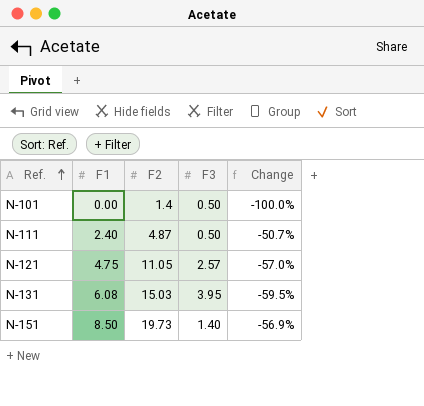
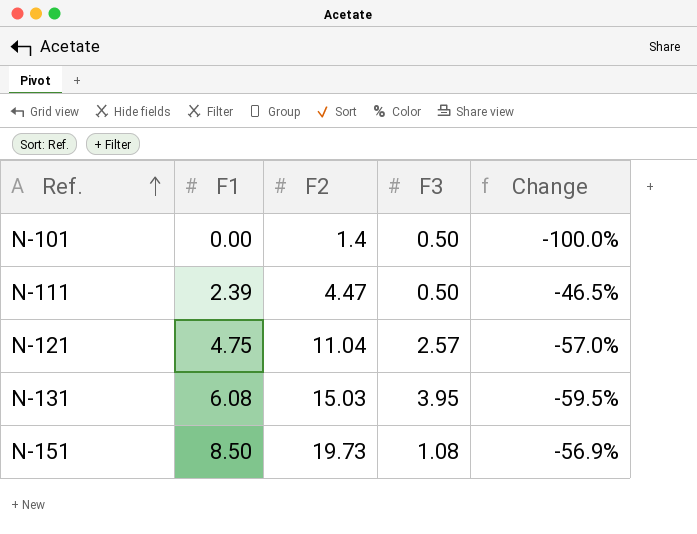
N-111 | F1: 2.40 -> 2.39
N-111 | F2: 4.87 -> 4.47
N-111 | Change: -50.7% -> -46.5%
N-121 | F2: 11.05 -> 11.04
N-151 | F3: 1.40 -> 1.08

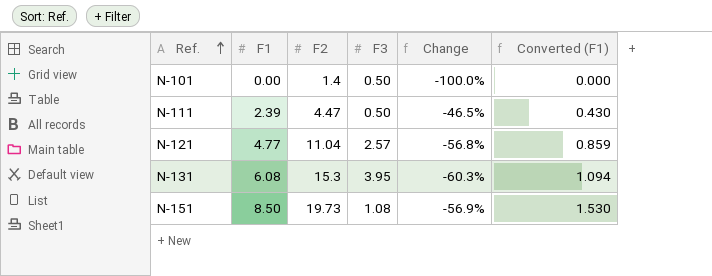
column Converted (F1) | formula: none -> [F1] * 0.18
N-121 | F1: 4.75 -> 4.77
N-121 | Change: -57.0% -> -56.8%
N-131 | F2: 15.03 -> 15.3
N-131 | Change: -59.5% -> -60.3%

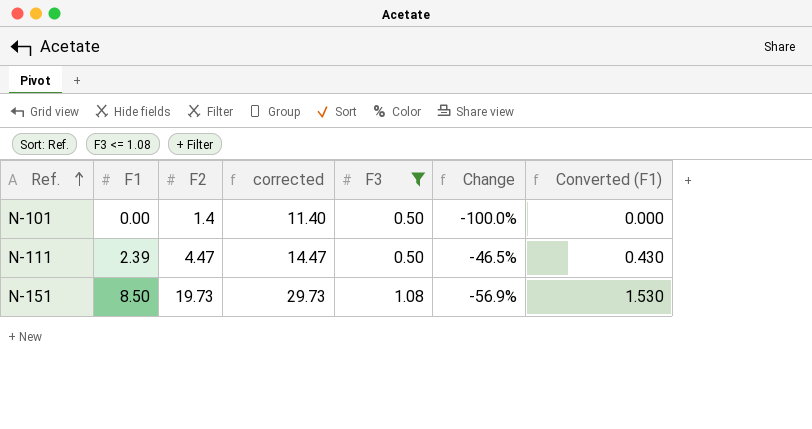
filter: none -> F3 <= 1.08
column corrected | formula: none -> [F2] + 10

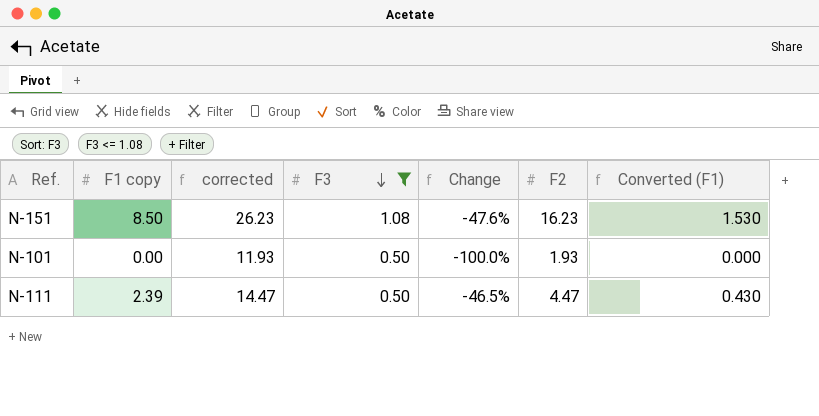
row order: Ref. ascending -> F3 descending
column name: F1 -> F1 copy
column F2 | position: 3 -> 6
N-151 | corrected: 29.73 -> 26.23
N-151 | Change: -56.9% -> -47.6%
N-151 | F2: 19.73 -> 16.23
N-101 | corrected: 11.40 -> 11.93
N-101 | F2: 1.4 -> 1.93

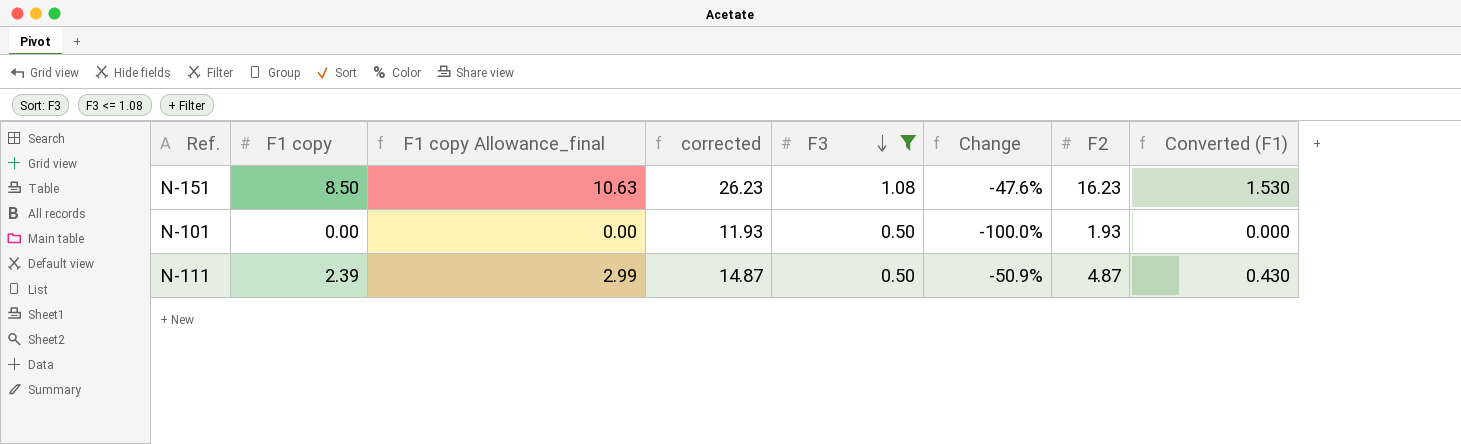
column F1 copy Allowance_final | formula: none -> [F1 copy] * 1.25
N-111 | corrected: 14.47 -> 14.87
N-111 | Change: -46.5% -> -50.9%
N-111 | F2: 4.47 -> 4.87

